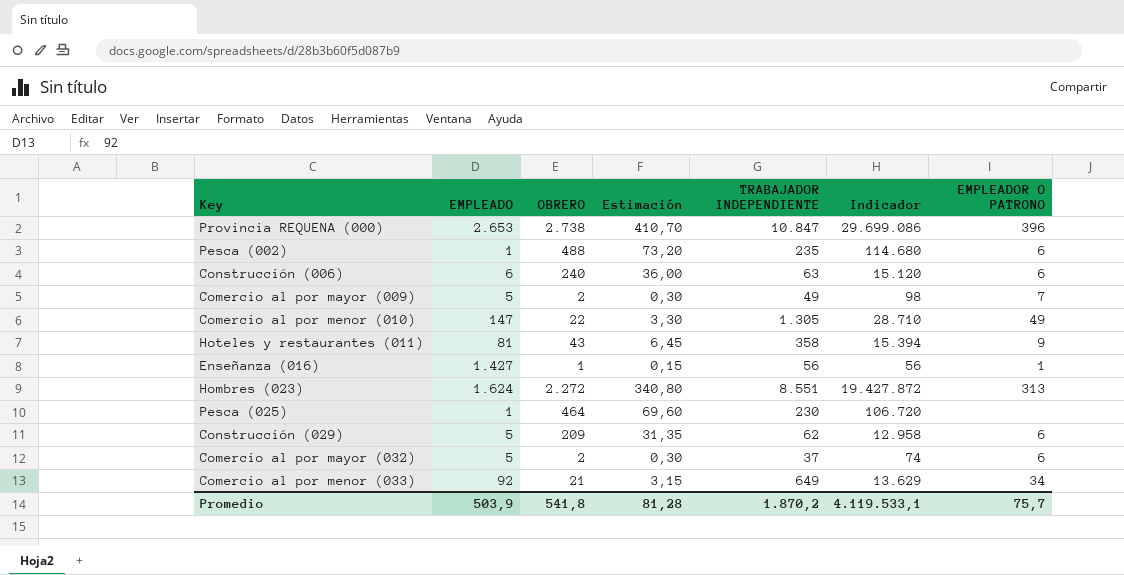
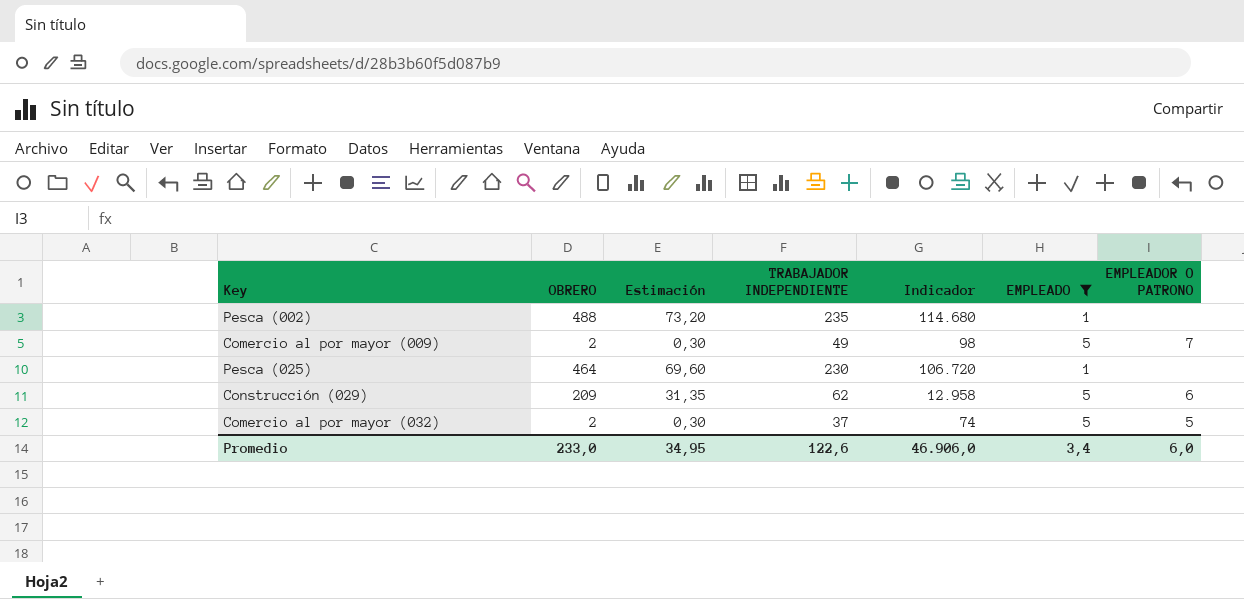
filter: none -> EMPLEADO <= 5
column EMPLEADO | position: 2 -> 6
Pesca (002) | EMPLEADOR O PATRONO: 6 -> none
Comercio al por mayor (032) | EMPLEADOR O PATRONO: 6 -> 5
Promedio | OBRERO: 541,8 -> 233,0
Promedio | Estimación: 81,28 -> 34,95
Promedio | TRABAJADOR INDEPENDIENTE: 1.870,2 -> 122,6
Promedio | Indicador: 4.119.533,1 -> 46.906,0
Promedio | EMPLEADO: 503,9 -> 3,4
Promedio | EMPLEADOR O PATRONO: 75,7 -> 6,0

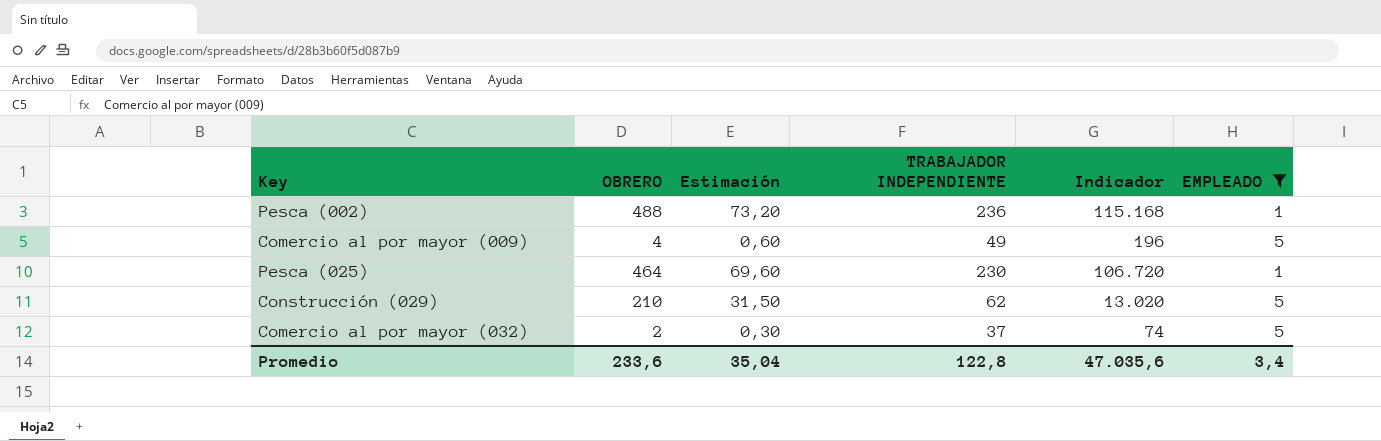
column EMPLEADOR O PATRONO | position: 7 -> none
Pesca (002) | TRABAJADOR INDEPENDIENTE: 235 -> 236
Pesca (002) | Indicador: 114.680 -> 115.168
Comercio al por mayor (009) | OBRERO: 2 -> 4
Comercio al por mayor (009) | Estimación: 0,30 -> 0,60
Comercio al por mayor (009) | Indicador: 98 -> 196
Construcción (029) | OBRERO: 209 -> 210
Construcción (029) | Estimación: 31,35 -> 31,50
Construcción (029) | Indicador: 12.958 -> 13.020
Promedio | OBRERO: 233,0 -> 233,6
Promedio | Estimación: 34,95 -> 35,04
Promedio | TRABAJADOR INDEPENDIENTE: 122,6 -> 122,8
Promedio | Indicador: 46.906,0 -> 47.035,6

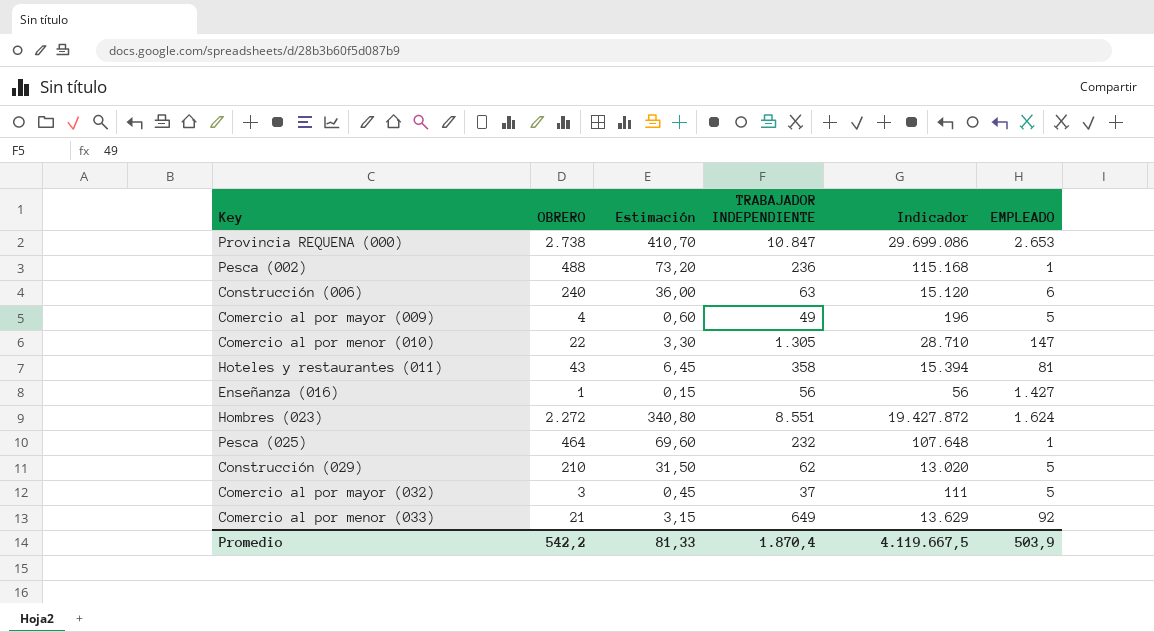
filter: EMPLEADO <= 5 -> none
Pesca (025) | TRABAJADOR INDEPENDIENTE: 230 -> 232
Pesca (025) | Indicador: 106.720 -> 107.648
Comercio al por mayor (032) | OBRERO: 2 -> 3
Comercio al por mayor (032) | Estimación: 0,30 -> 0,45
Comercio al por mayor (032) | Indicador: 74 -> 111
Promedio | OBRERO: 233,6 -> 542,2
Promedio | Estimación: 35,04 -> 81,33
Promedio | TRABAJADOR INDEPENDIENTE: 122,8 -> 1.870,4
Promedio | Indicador: 47.035,6 -> 4.119.667,5
Promedio | EMPLEADO: 3,4 -> 503,9

